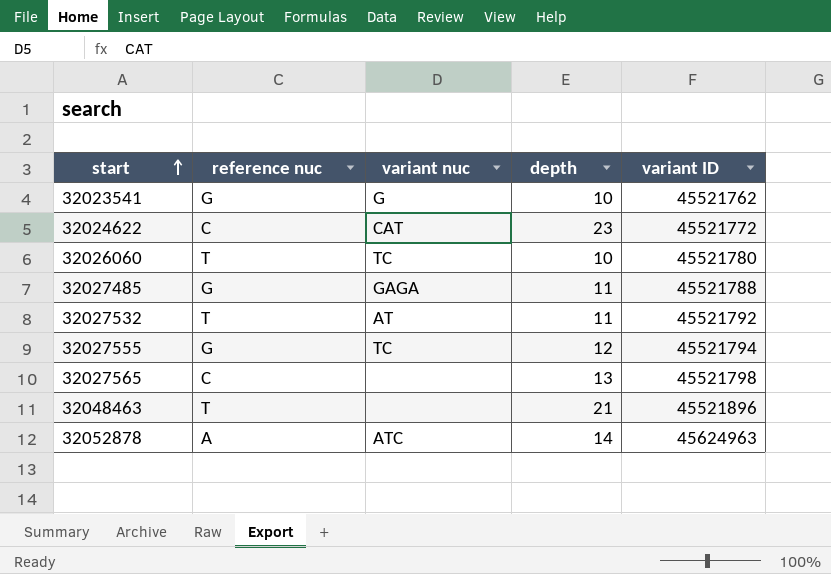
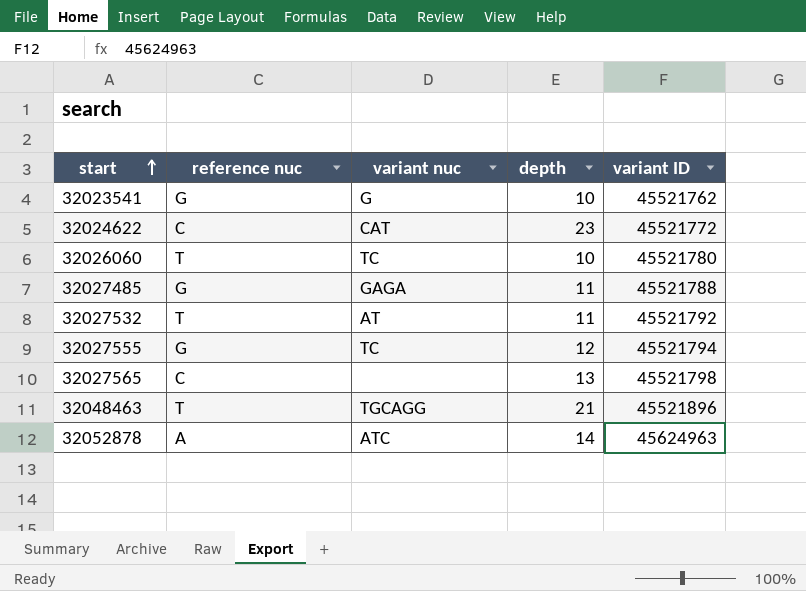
32048463 | variant nuc: none -> TGCAGG

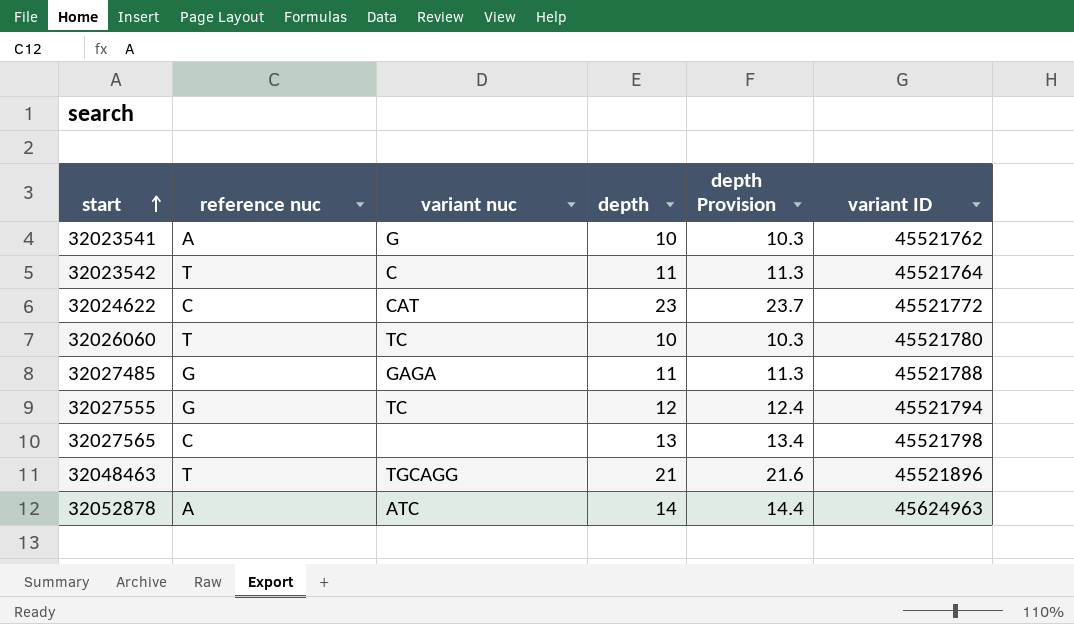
column depth Provision | formula: none -> [depth] * 1.03
row 32027532: T | AT | 11 | 45521792 -> none
32023541 | reference nuc: G -> A
row 32023542: none -> T | C | 11 | 11.3 | 45521764

